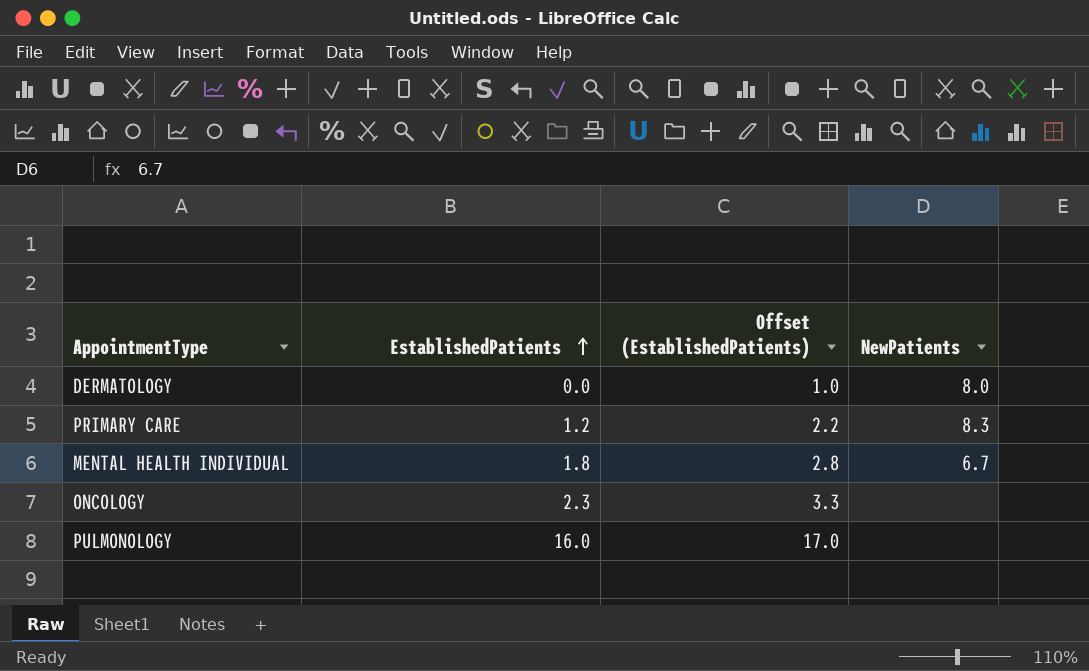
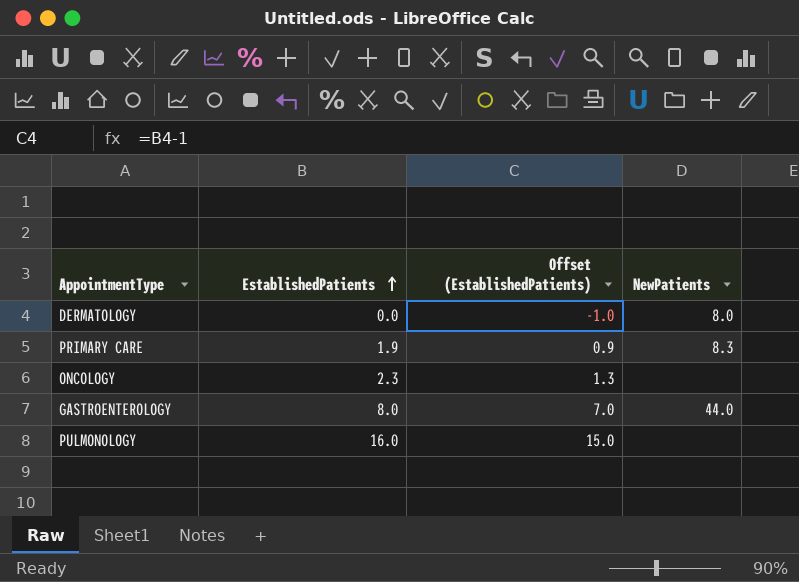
column Offset (EstablishedPatients) | formula: [EstablishedPatients] + 1 -> [EstablishedPatients] - 1
row MENTAL HEALTH INDIVIDUAL: 1.8 | 2.8 | 6.7 -> none
PRIMARY CARE | EstablishedPatients: 1.2 -> 1.9
row GASTROENTEROLOGY: none -> 8.0 | 7.0 | 44.0

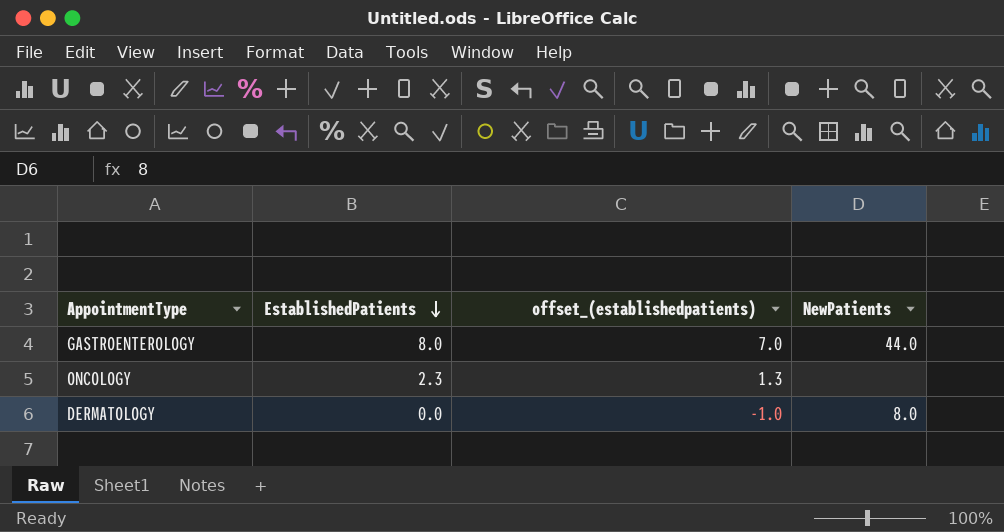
row order: EstablishedPatients ascending -> EstablishedPatients descending
column name: Offset (EstablishedPatients) -> offset_(establishedpatients)
row PRIMARY CARE: 1.9 | 0.9 | 8.3 -> none
row PULMONOLOGY: 16.0 | 15.0 | none -> none

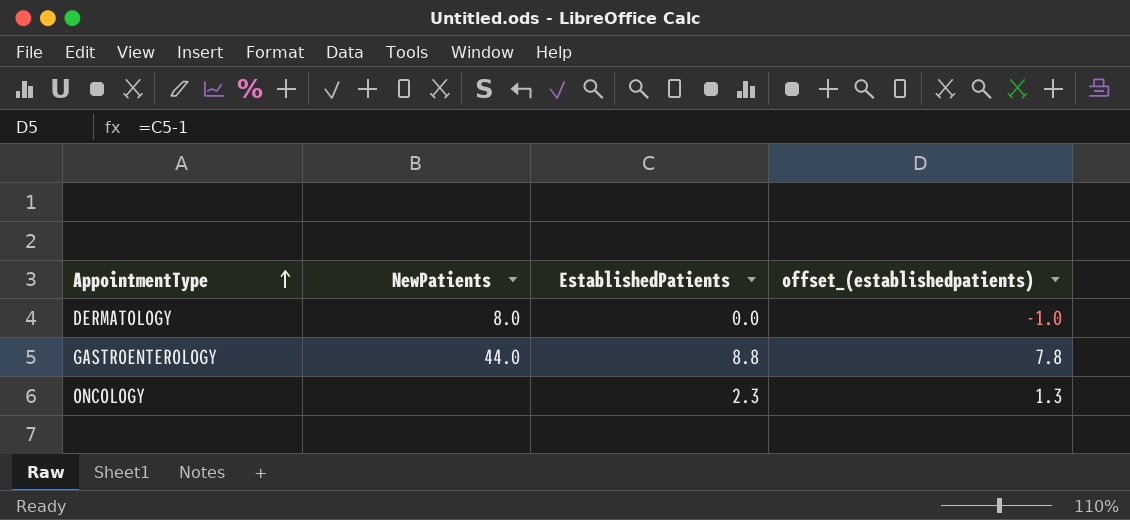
row order: EstablishedPatients descending -> AppointmentType ascending
column NewPatients | position: 4 -> 2
GASTROENTEROLOGY | EstablishedPatients: 8.0 -> 8.8
GASTROENTEROLOGY | offset_(establishedpatients): 7.0 -> 7.8

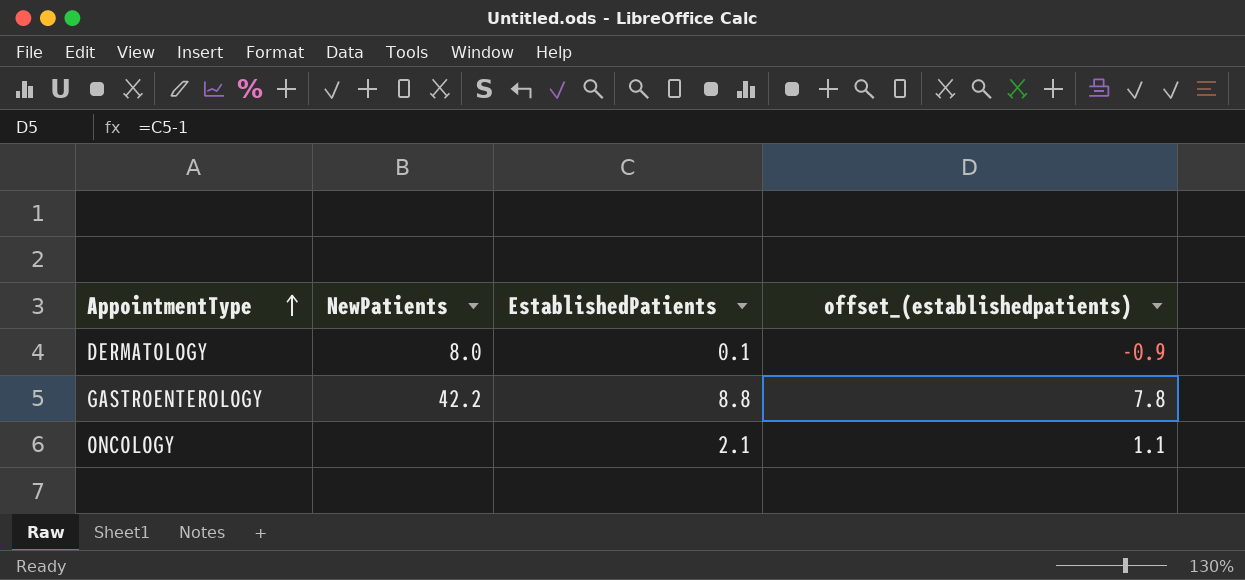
DERMATOLOGY | EstablishedPatients: 0.0 -> 0.1
DERMATOLOGY | offset_(establishedpatients): -1.0 -> -0.9
GASTROENTEROLOGY | NewPatients: 44.0 -> 42.2
ONCOLOGY | EstablishedPatients: 2.3 -> 2.1
ONCOLOGY | offset_(establishedpatients): 1.3 -> 1.1

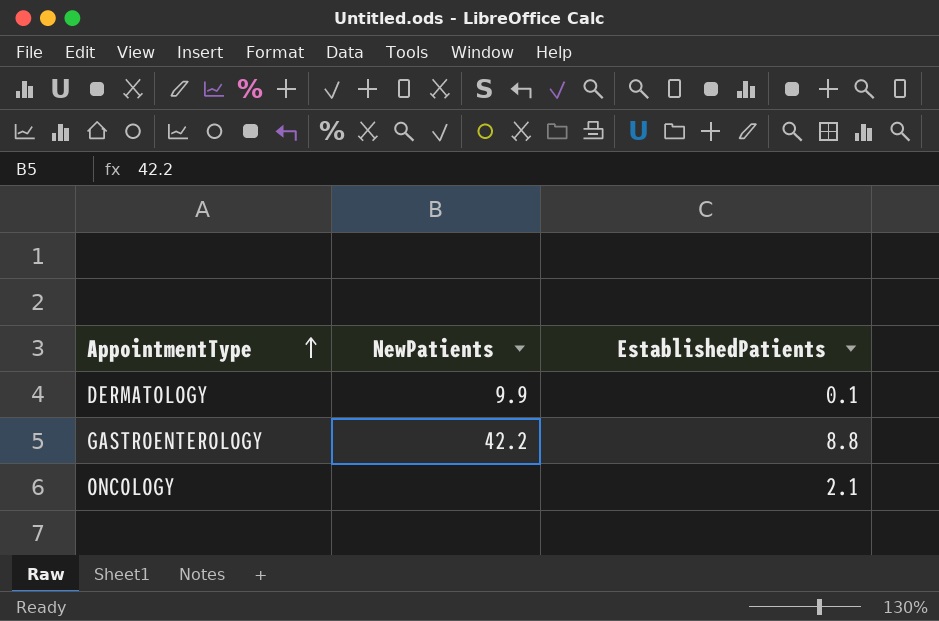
column offset_(establishedpatients) | formula: [EstablishedPatients] - 1 -> none
DERMATOLOGY | NewPatients: 8.0 -> 9.9

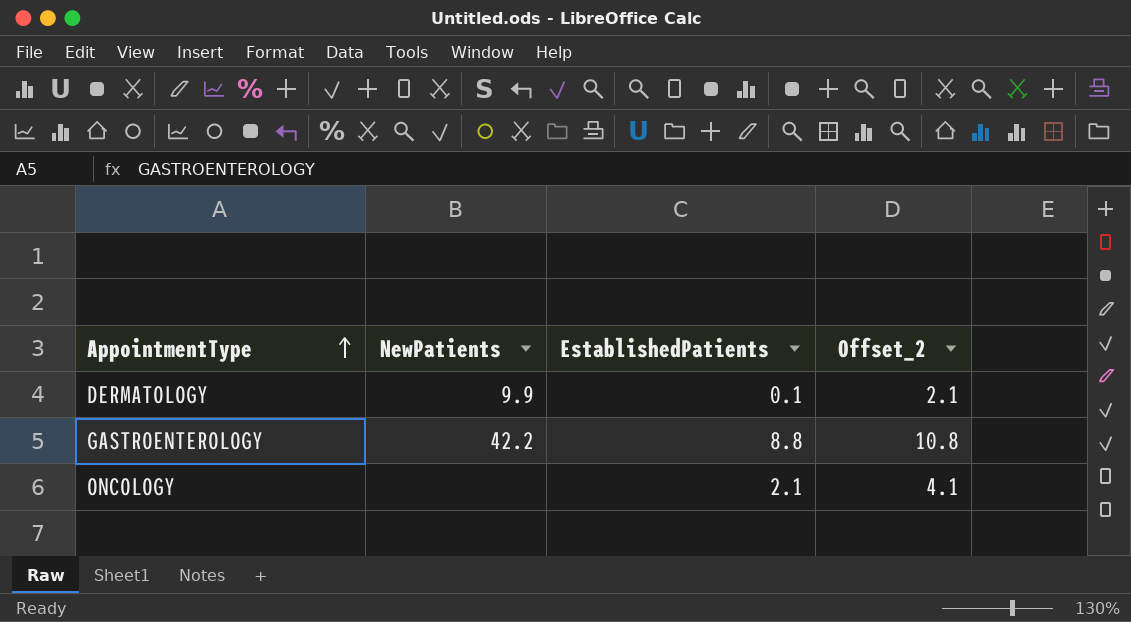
column Offset_2 | formula: none -> [EstablishedPatients] + 2

